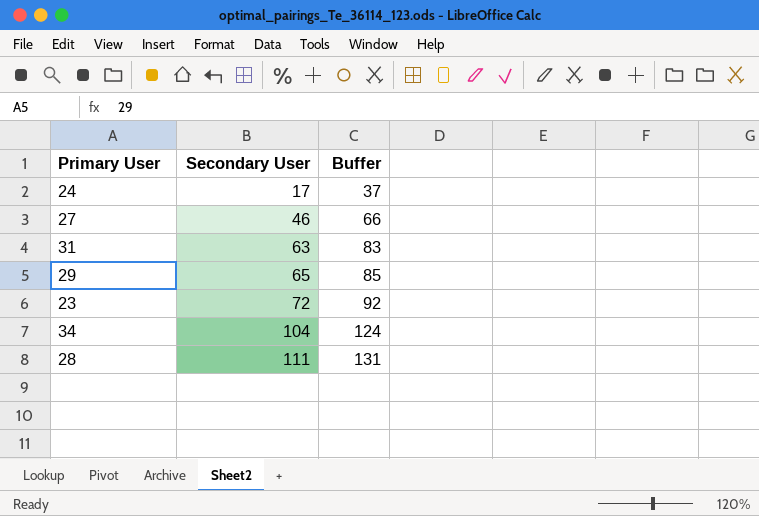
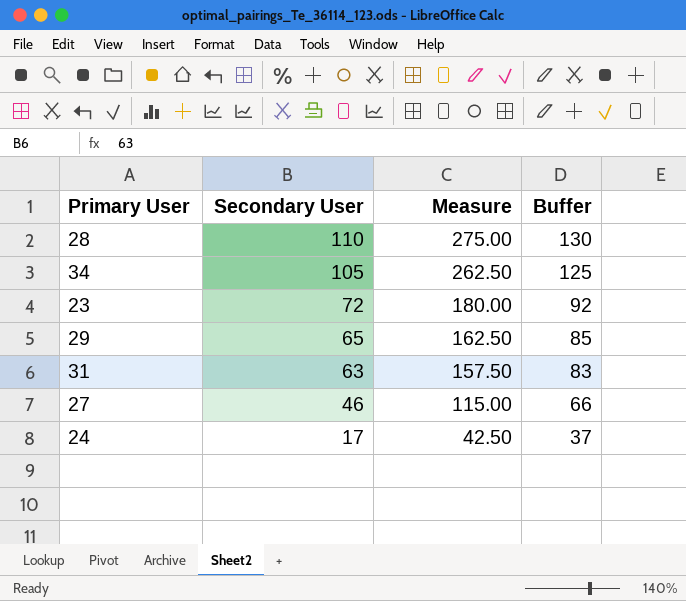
row order: Secondary User ascending -> Secondary User descending
column Measure | formula: none -> [Secondary User] * 2.5
28 | Secondary User: 111 -> 110
28 | Buffer: 131 -> 130
34 | Secondary User: 104 -> 105
34 | Buffer: 124 -> 125

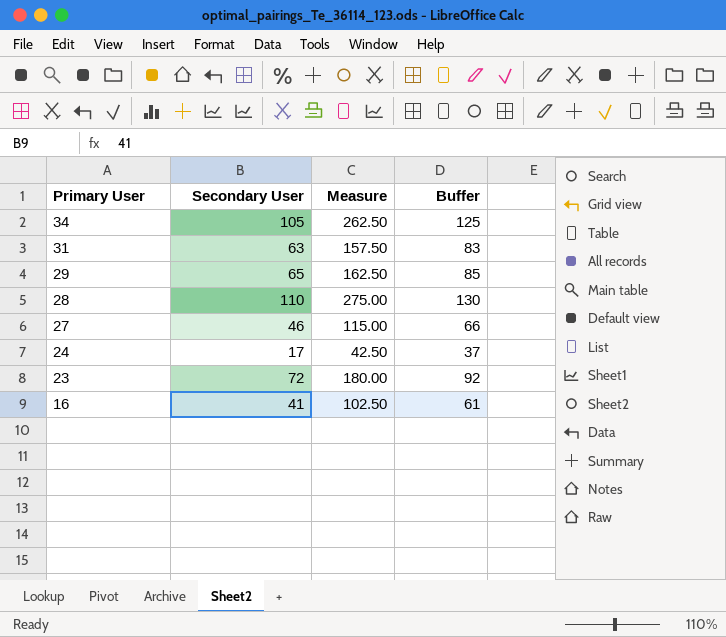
row order: Secondary User descending -> Primary User descending
row 16: none -> 41 | 102.50 | 61

